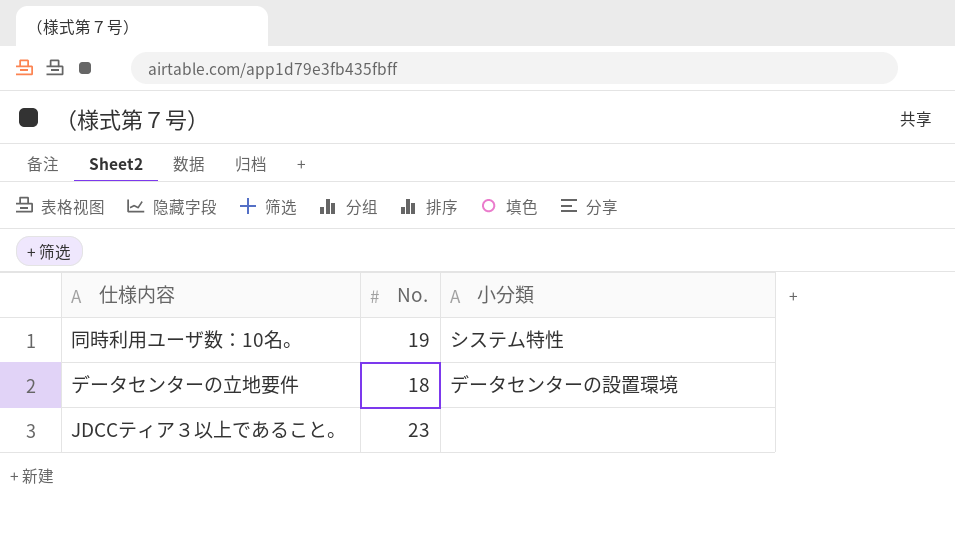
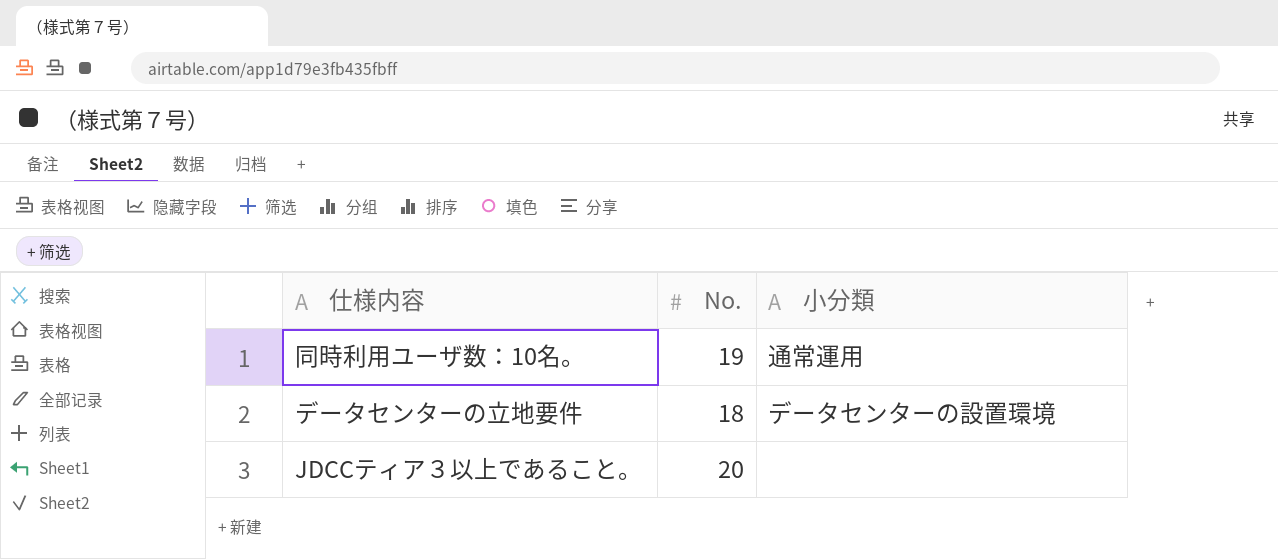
同時利用ユーザ数：10名。 | 小分類: システム特性 -> 通常運用
JDCCティア３以上であること。 | No.: 23 -> 20

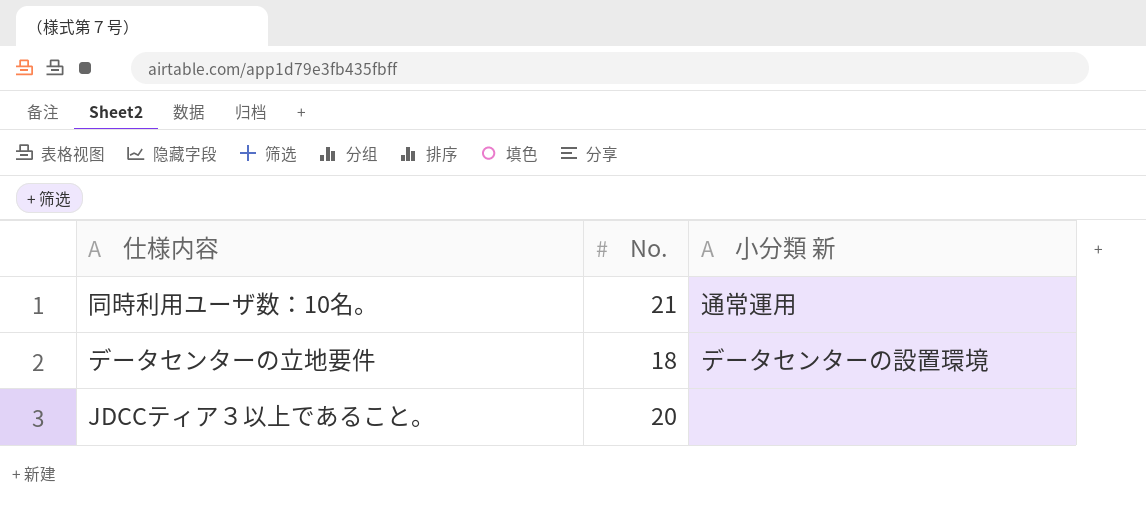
column name: 小分類 -> 小分類 新
同時利用ユーザ数：10名。 | No.: 19 -> 21

